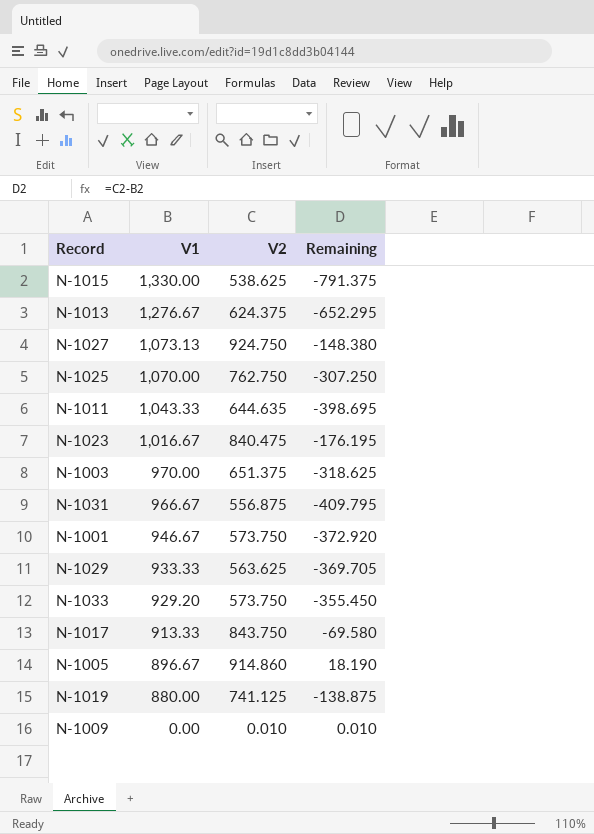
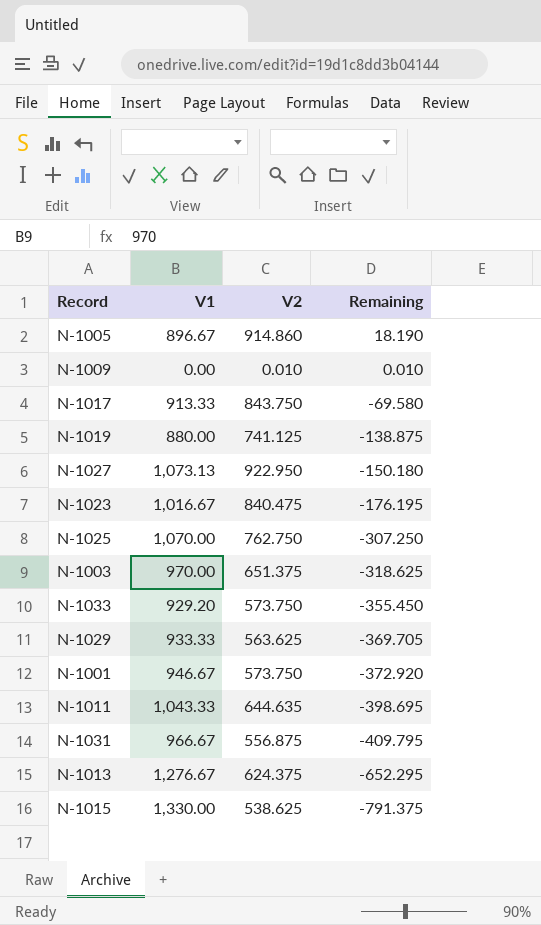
row order: V1 descending -> Remaining descending
N-1027 | V2: 924.750 -> 922.950
N-1027 | Remaining: -148.380 -> -150.180

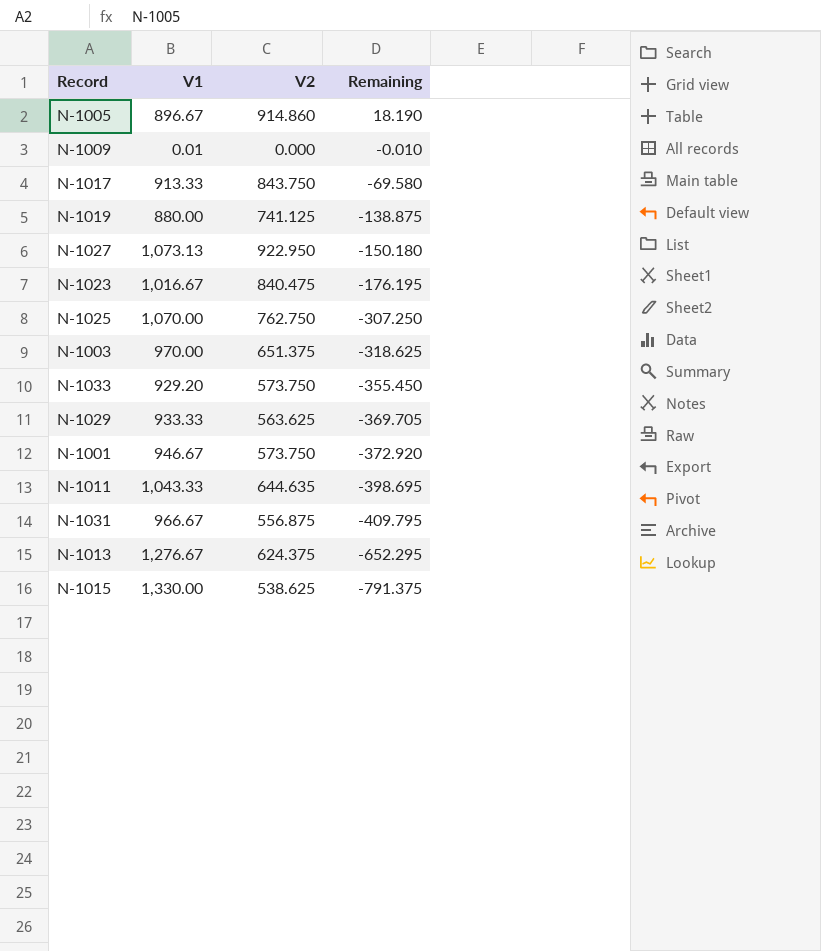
N-1009 | V1: 0.00 -> 0.01
N-1009 | V2: 0.010 -> 0.000
N-1009 | Remaining: 0.010 -> -0.010

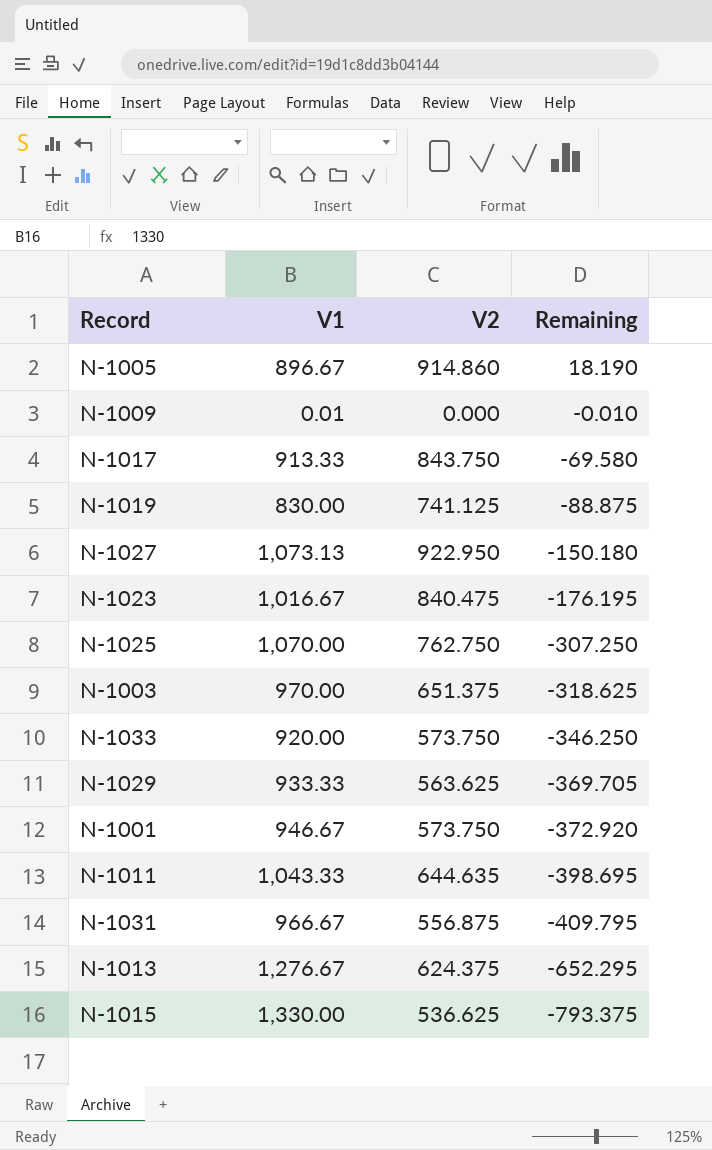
N-1019 | V1: 880.00 -> 830.00
N-1019 | Remaining: -138.875 -> -88.875
N-1033 | V1: 929.20 -> 920.00
N-1033 | Remaining: -355.450 -> -346.250
N-1015 | V2: 538.625 -> 536.625
N-1015 | Remaining: -791.375 -> -793.375

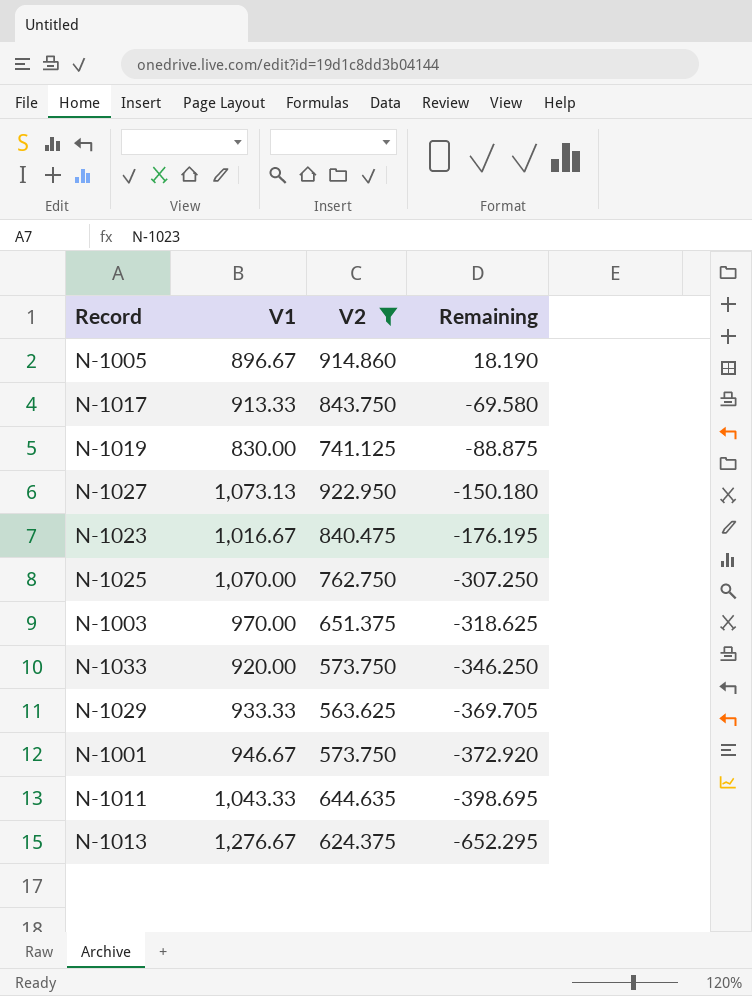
filter: none -> V2 >= 563.625

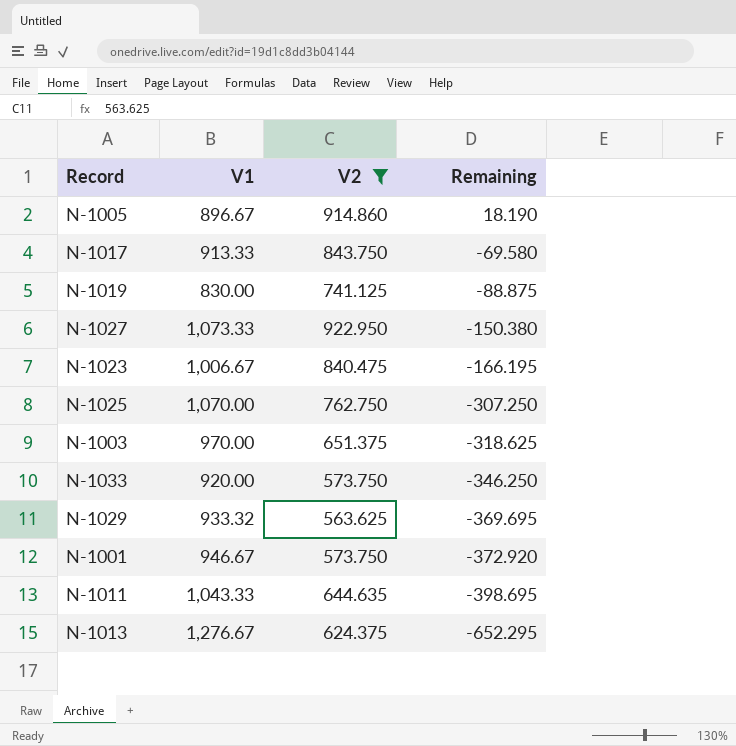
N-1027 | V1: 1,073.13 -> 1,073.33
N-1027 | Remaining: -150.180 -> -150.380
N-1023 | V1: 1,016.67 -> 1,006.67
N-1023 | Remaining: -176.195 -> -166.195
N-1029 | V1: 933.33 -> 933.32
N-1029 | Remaining: -369.705 -> -369.695

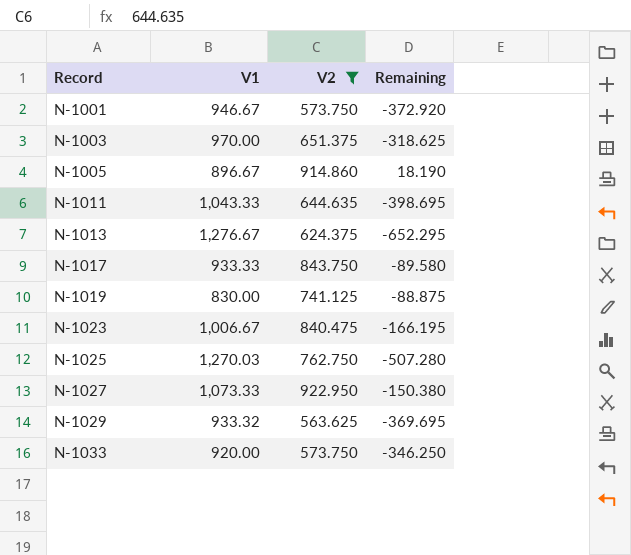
row order: Remaining descending -> Record ascending
N-1017 | V1: 913.33 -> 933.33
N-1017 | Remaining: -69.580 -> -89.580
N-1025 | V1: 1,070.00 -> 1,270.03
N-1025 | Remaining: -307.250 -> -507.280

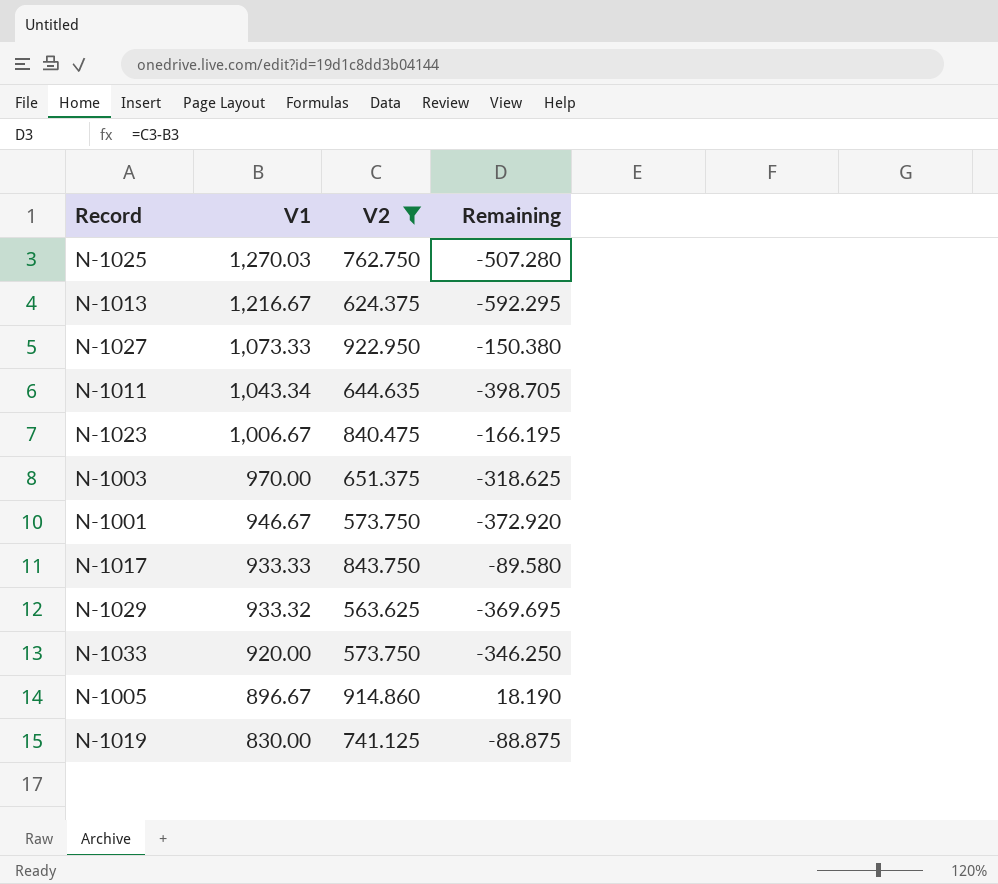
row order: Record ascending -> V1 descending
N-1013 | V1: 1,276.67 -> 1,216.67
N-1013 | Remaining: -652.295 -> -592.295
N-1011 | V1: 1,043.33 -> 1,043.34
N-1011 | Remaining: -398.695 -> -398.705

